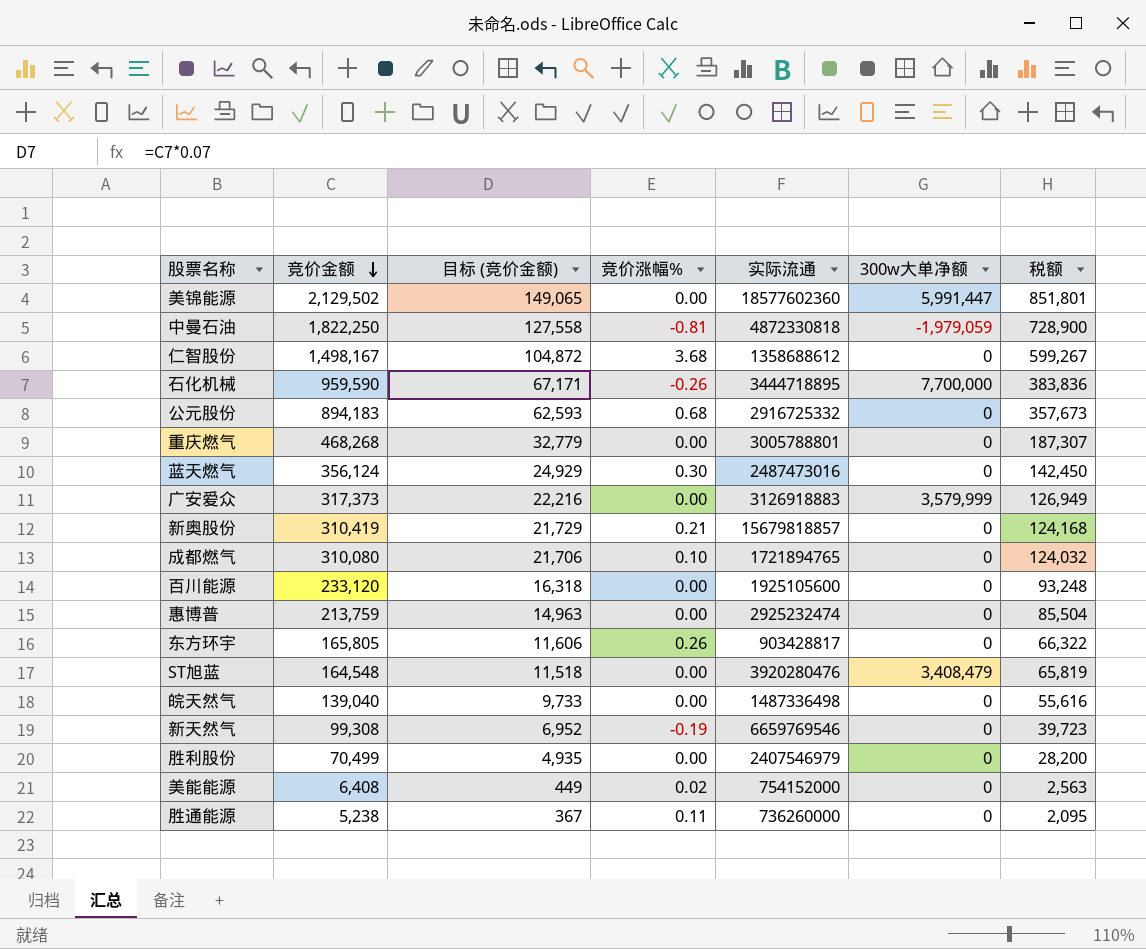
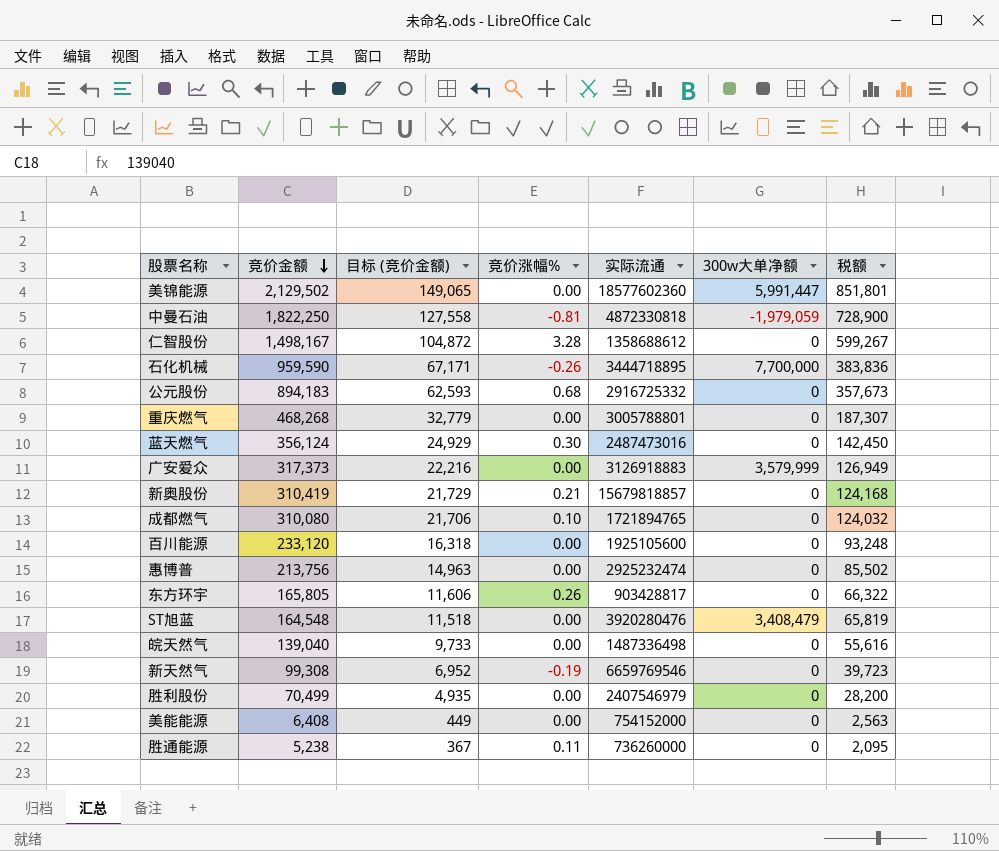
仁智股份 | 竞价涨幅%: 3.68 -> 3.28
惠博普 | 竞价金额: 213,759 -> 213,756
惠博普 | 税额: 85,504 -> 85,502
美能能源 | 竞价涨幅%: 0.02 -> 0.00

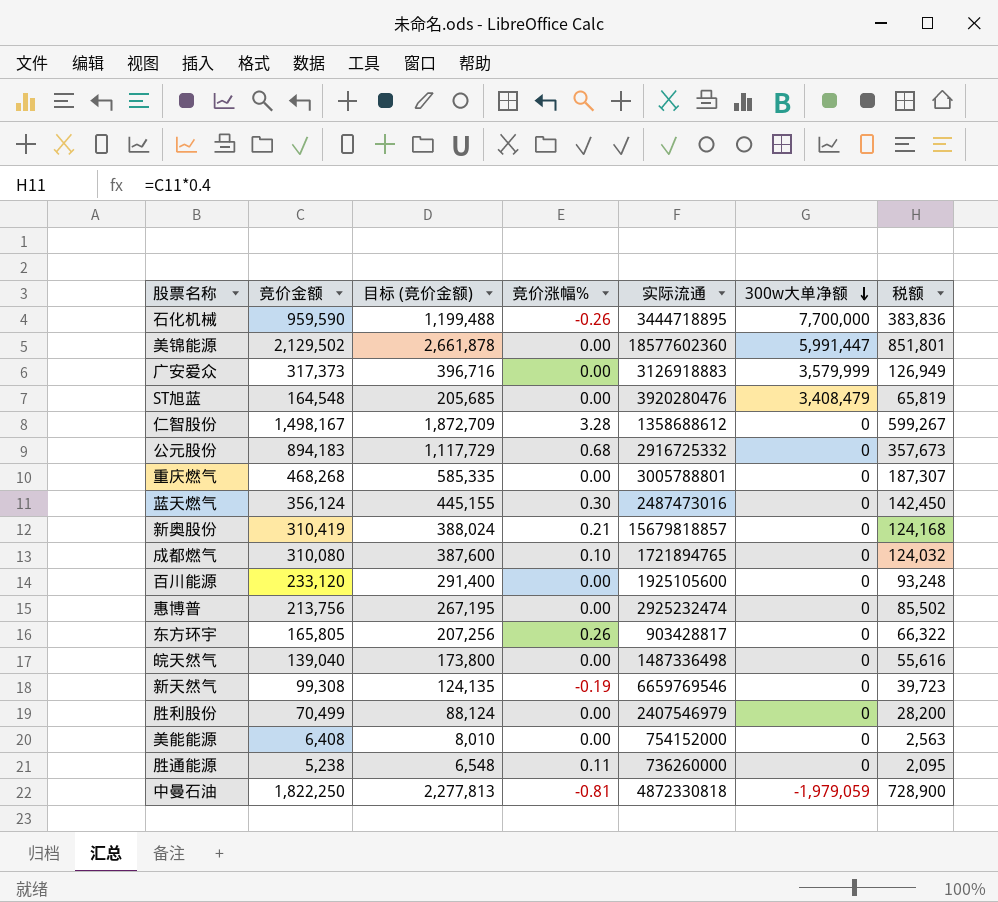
row order: 竞价金额 descending -> 300w大单净额 descending
column 目标 (竞价金额) | formula: [竞价金额] * 0.07 -> [竞价金额] * 1.25

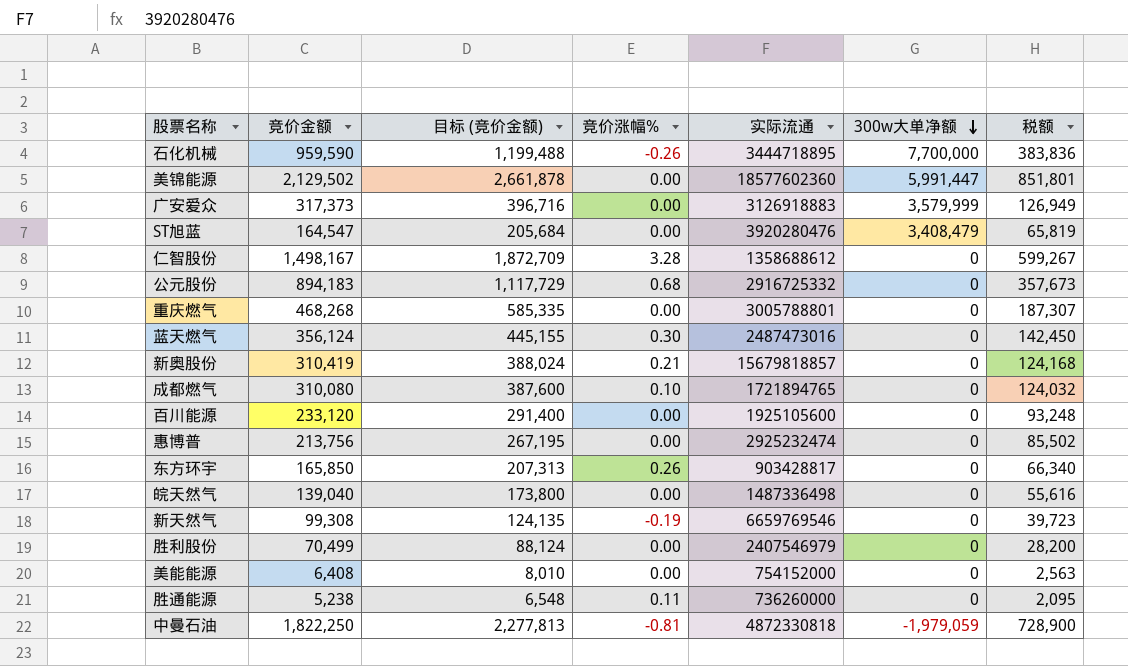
ST旭蓝 | 竞价金额: 164,548 -> 164,547
ST旭蓝 | 目标 (竞价金额): 205,685 -> 205,684
东方环宇 | 竞价金额: 165,805 -> 165,850
东方环宇 | 目标 (竞价金额): 207,256 -> 207,313
东方环宇 | 税额: 66,322 -> 66,340

